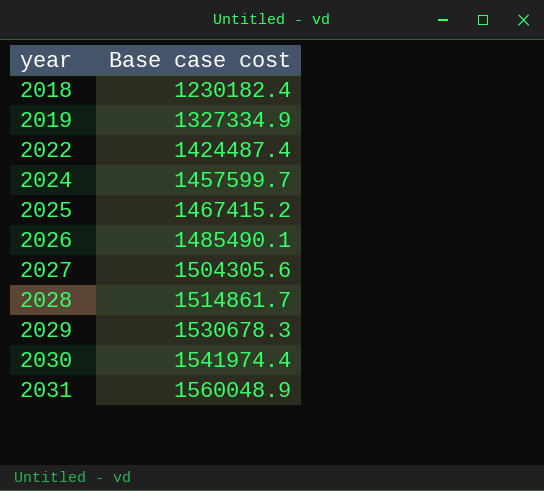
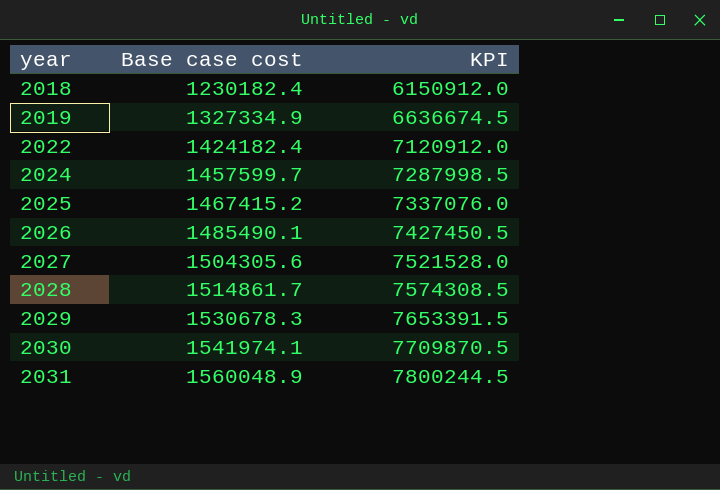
column KPI | formula: none -> [Base case cost] * 5
2022 | Base case cost: 1424487.4 -> 1424182.4
2030 | Base case cost: 1541974.4 -> 1541974.1

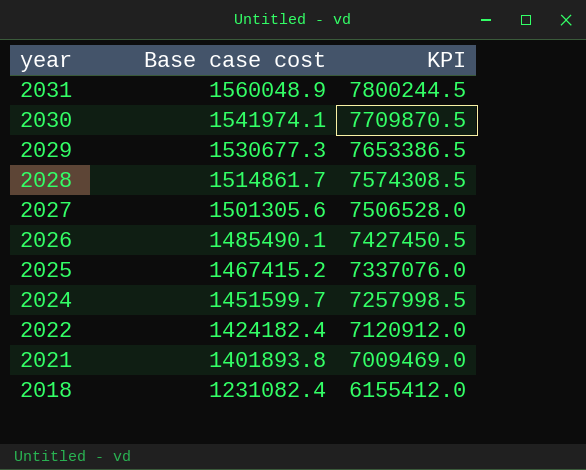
row order: year ascending -> year descending
row 2019: 1327334.9 | 6636674.5 -> none
2029 | Base case cost: 1530678.3 -> 1530677.3
2029 | KPI: 7653391.5 -> 7653386.5
2027 | Base case cost: 1504305.6 -> 1501305.6
2027 | KPI: 7521528.0 -> 7506528.0
2024 | Base case cost: 1457599.7 -> 1451599.7
2024 | KPI: 7287998.5 -> 7257998.5
row 2021: none -> 1401893.8 | 7009469.0
2018 | Base case cost: 1230182.4 -> 1231082.4
2018 | KPI: 6150912.0 -> 6155412.0

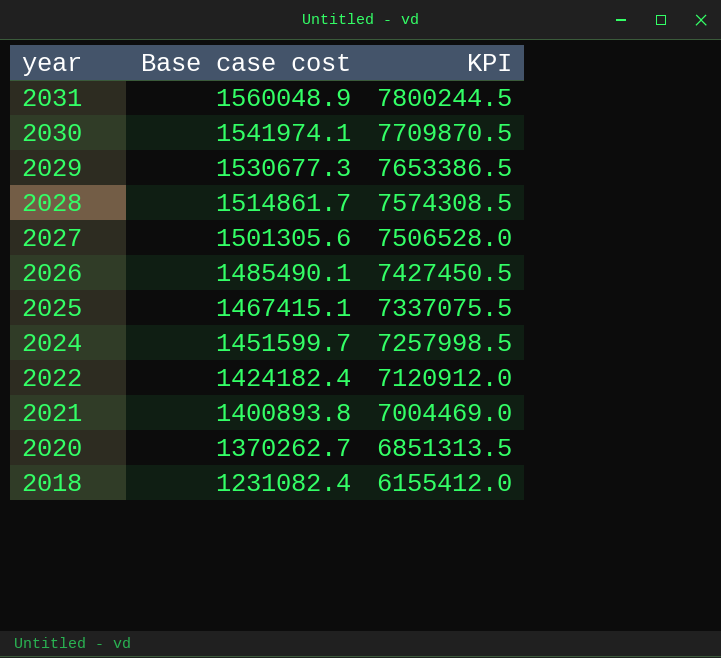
2025 | Base case cost: 1467415.2 -> 1467415.1
2025 | KPI: 7337076.0 -> 7337075.5
2021 | Base case cost: 1401893.8 -> 1400893.8
2021 | KPI: 7009469.0 -> 7004469.0
row 2020: none -> 1370262.7 | 6851313.5

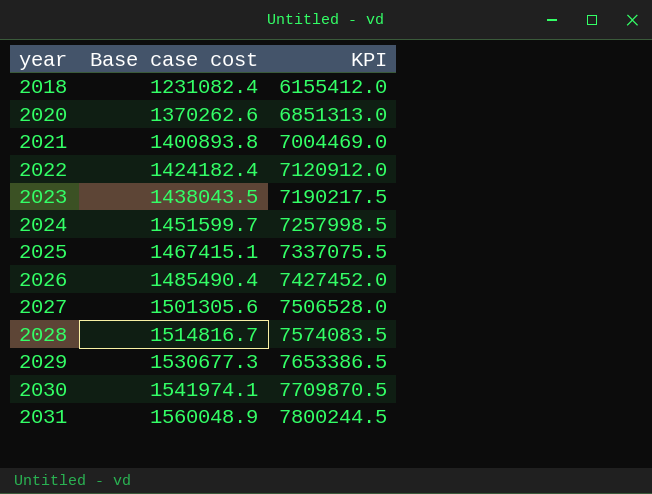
row order: year descending -> year ascending
2020 | Base case cost: 1370262.7 -> 1370262.6
2020 | KPI: 6851313.5 -> 6851313.0
row 2023: none -> 1438043.5 | 7190217.5
2026 | Base case cost: 1485490.1 -> 1485490.4
2026 | KPI: 7427450.5 -> 7427452.0
2028 | Base case cost: 1514861.7 -> 1514816.7
2028 | KPI: 7574308.5 -> 7574083.5

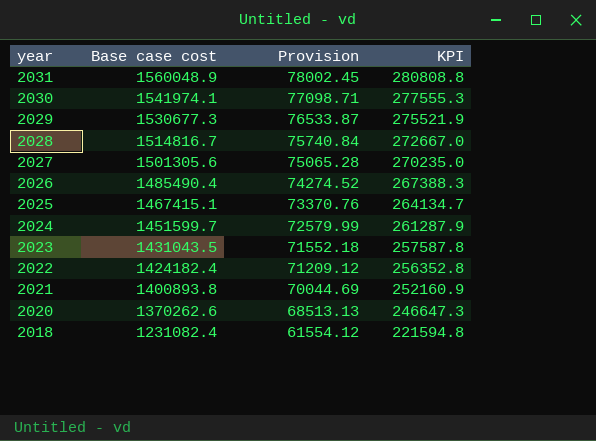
row order: year ascending -> year descending
column Provision | formula: none -> [Base case cost] * 0.05
column KPI | formula: [Base case cost] * 5 -> [Base case cost] * 0.18
2023 | Base case cost: 1438043.5 -> 1431043.5

